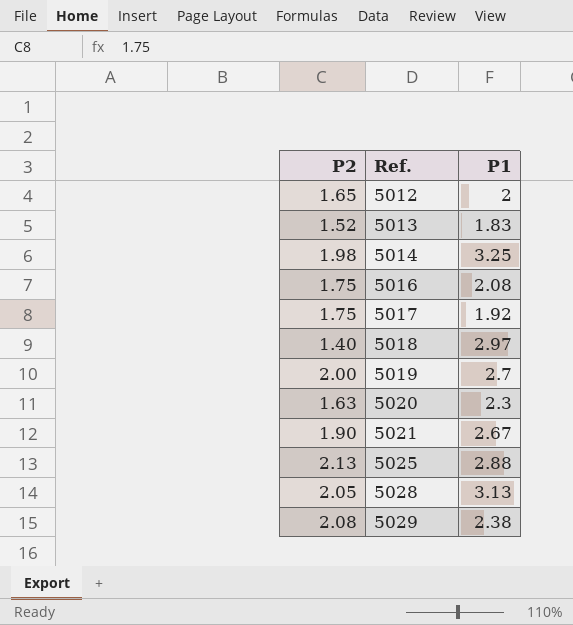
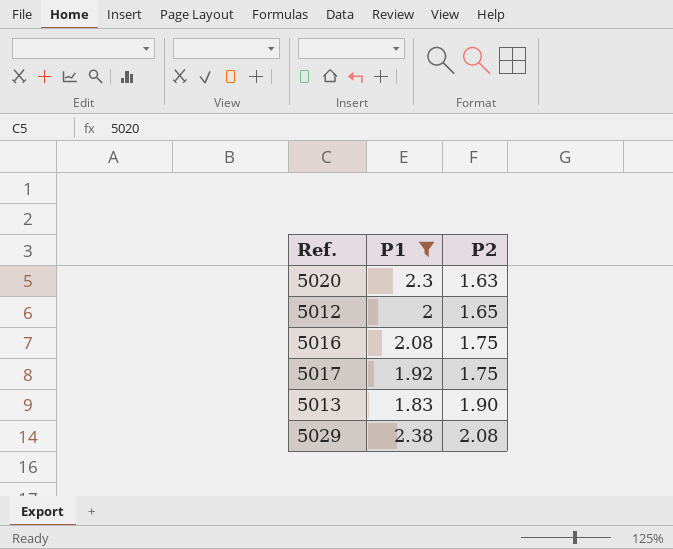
filter: none -> P1 <= 2.38
row order: Ref. ascending -> P2 ascending
column P2 | position: 1 -> 3
5013 | P2: 1.52 -> 1.90

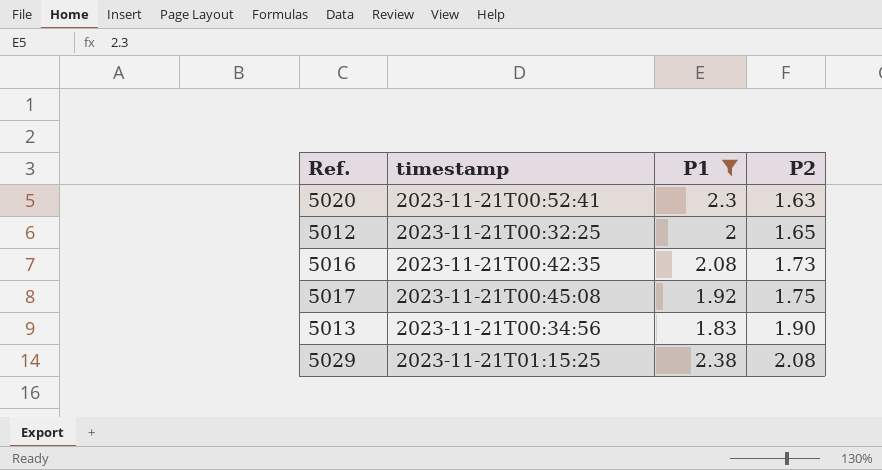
column timestamp | position: none -> 2
5016 | P2: 1.75 -> 1.73

